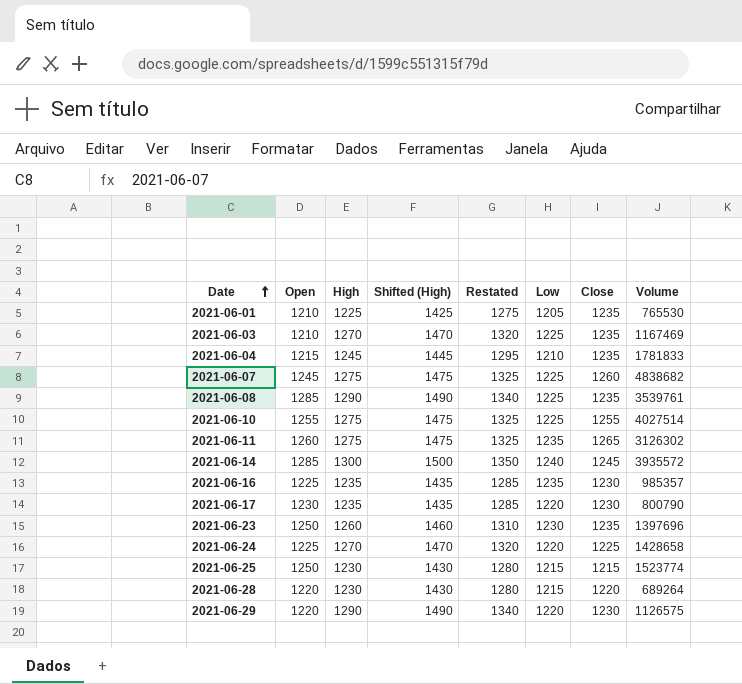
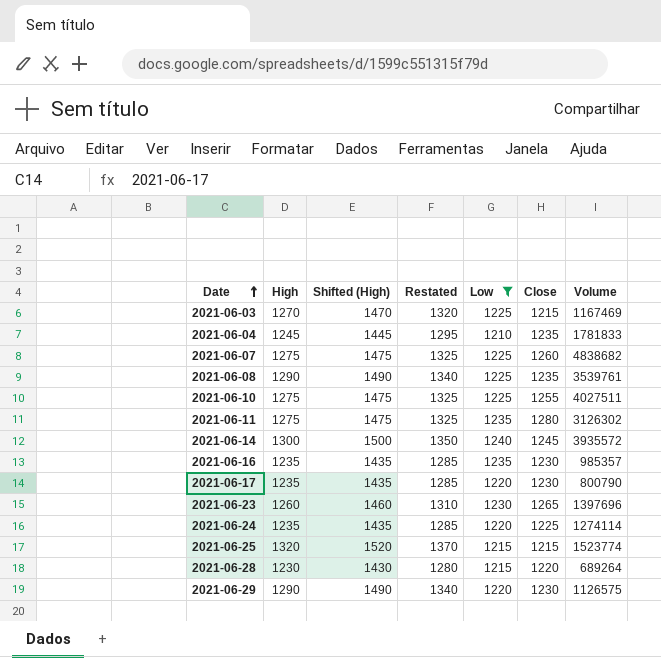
filter: none -> Low != 1205
column Open | position: 2 -> none
2021-06-03 | Close: 1235 -> 1215
2021-06-10 | Volume: 4027514 -> 4027511
2021-06-11 | Close: 1265 -> 1280
2021-06-23 | Close: 1235 -> 1265
2021-06-24 | High: 1270 -> 1235
2021-06-24 | Shifted (High): 1470 -> 1435
2021-06-24 | Restated: 1320 -> 1285
2021-06-24 | Volume: 1428658 -> 1274114
2021-06-25 | High: 1230 -> 1320
2021-06-25 | Shifted (High): 1430 -> 1520
2021-06-25 | Restated: 1280 -> 1370

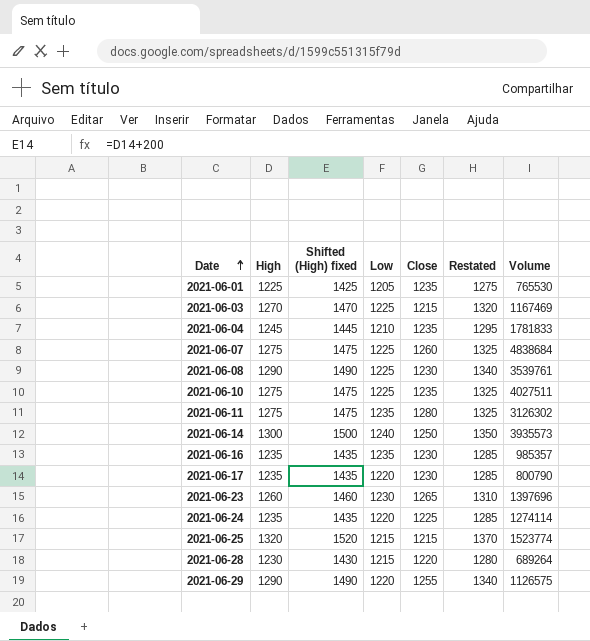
filter: Low != 1205 -> none
column name: Shifted (High) -> Shifted (High) fixed
column Restated | position: 4 -> 6
2021-06-07 | Volume: 4838682 -> 4838684
2021-06-08 | Close: 1235 -> 1230
2021-06-10 | Close: 1255 -> 1235
2021-06-14 | Close: 1245 -> 1250
2021-06-14 | Volume: 3935572 -> 3935573
2021-06-29 | Close: 1230 -> 1255

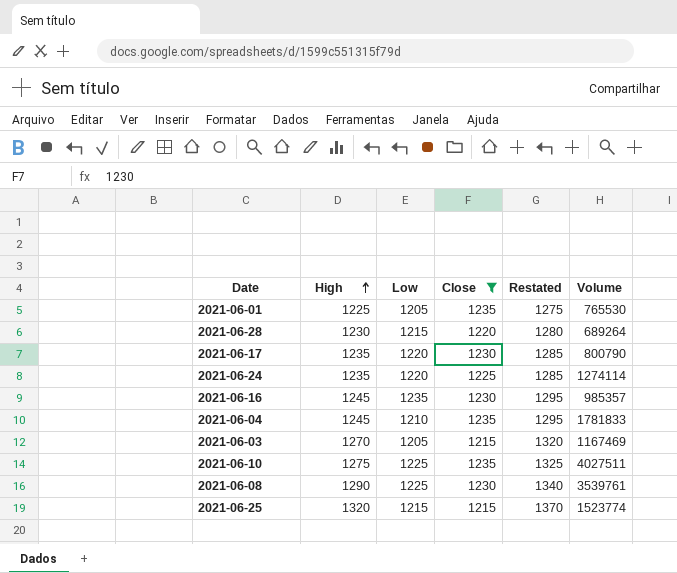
filter: none -> Close <= 1235
row order: Date ascending -> High ascending
column Shifted (High) fixed | formula: [High] + 200 -> none
2021-06-16 | High: 1235 -> 1245
2021-06-16 | Restated: 1285 -> 1295
2021-06-03 | Low: 1225 -> 1205

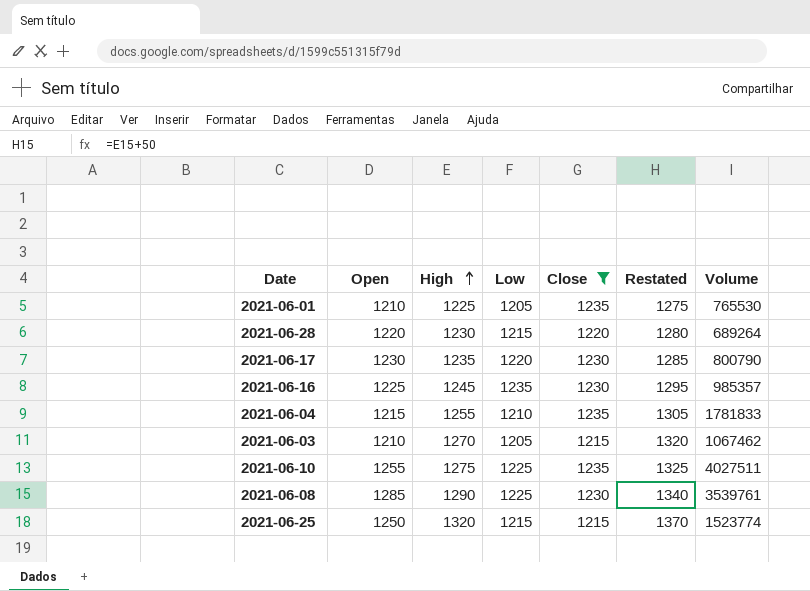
column Open | position: none -> 2
row 2021-06-24: 1235 | 1220 | 1225 | 1285 | 1274114 -> none
2021-06-04 | High: 1245 -> 1255
2021-06-04 | Restated: 1295 -> 1305
2021-06-03 | Volume: 1167469 -> 1067462

